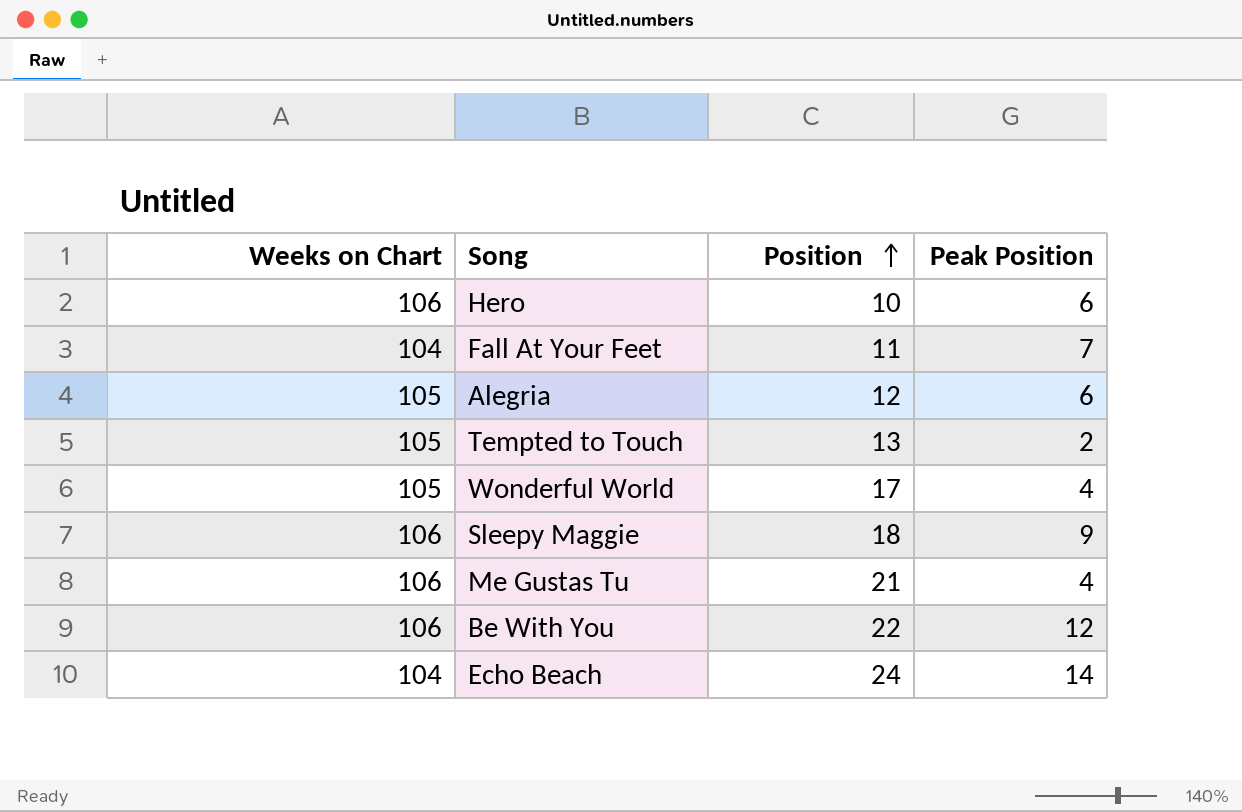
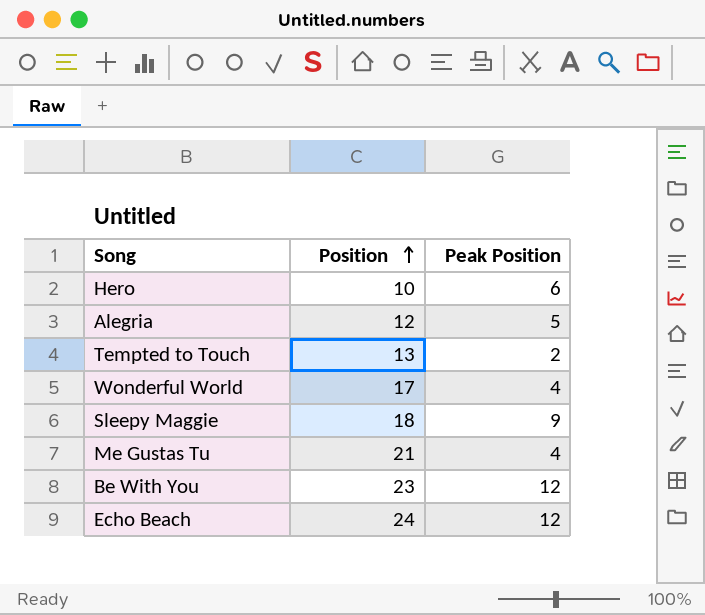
column Weeks on Chart | position: 1 -> none
row Fall At Your Feet: 104 | 11 | 7 -> none
Alegria | Peak Position: 6 -> 5
Be With You | Position: 22 -> 23
Echo Beach | Peak Position: 14 -> 12

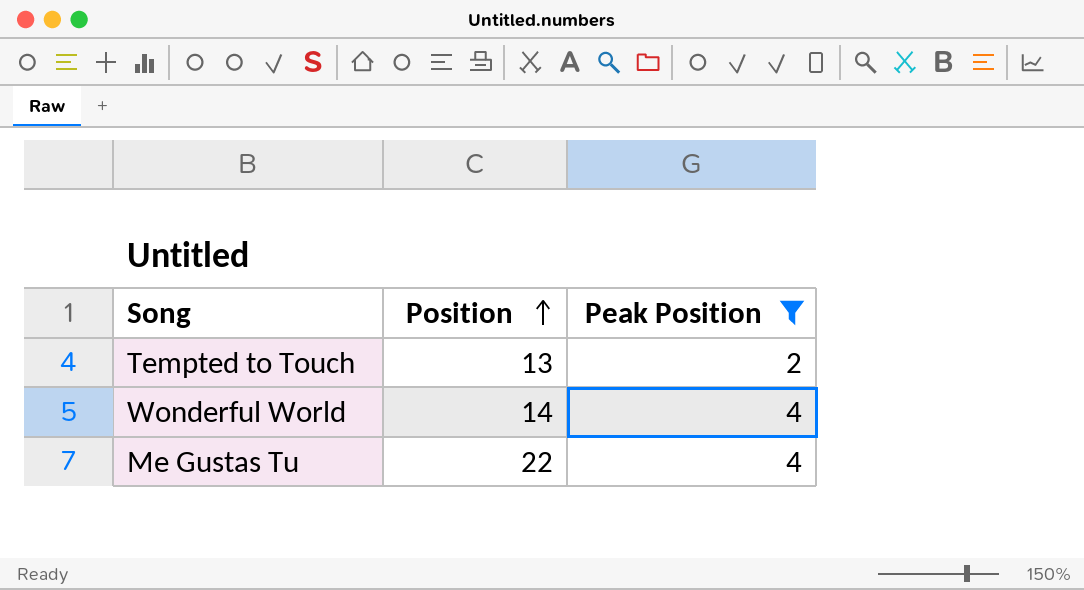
filter: none -> Peak Position <= 4
Wonderful World | Position: 17 -> 14
Me Gustas Tu | Position: 21 -> 22

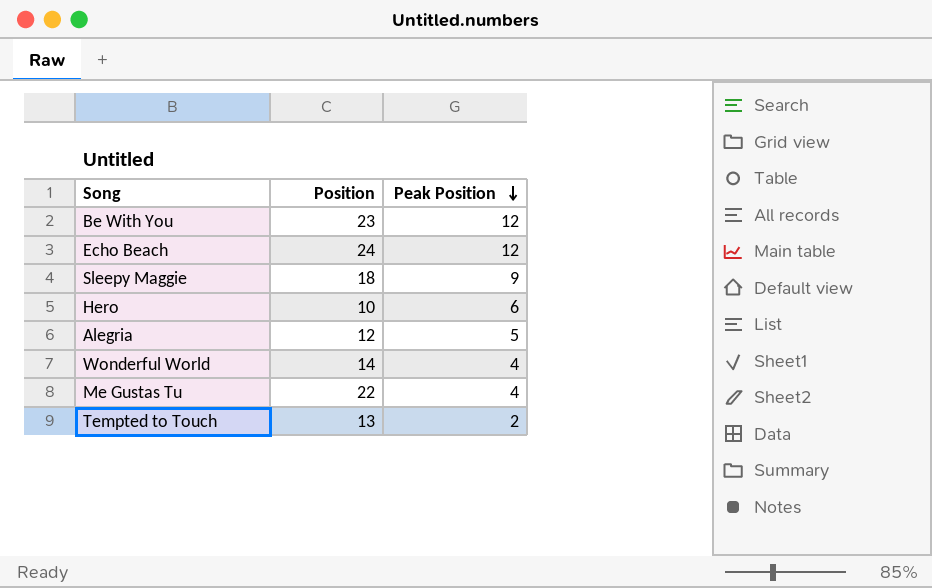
filter: Peak Position <= 4 -> none
row order: Position ascending -> Peak Position descending

